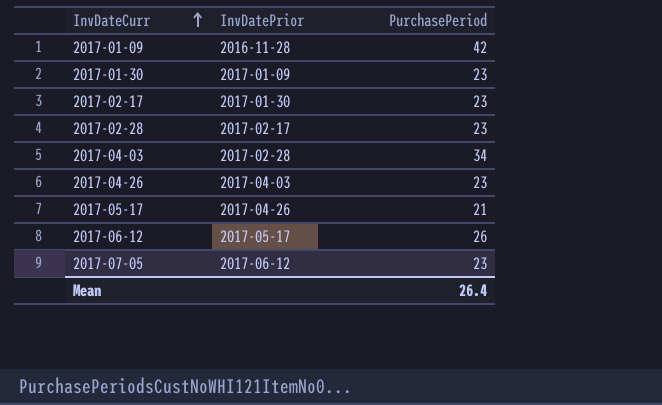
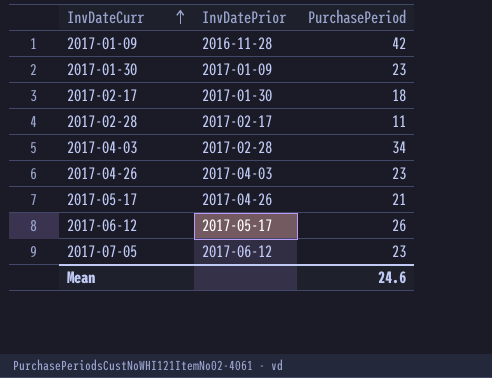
2017-02-17 | PurchasePeriod: 23 -> 18
2017-02-28 | PurchasePeriod: 23 -> 11
Mean | PurchasePeriod: 26.4 -> 24.6

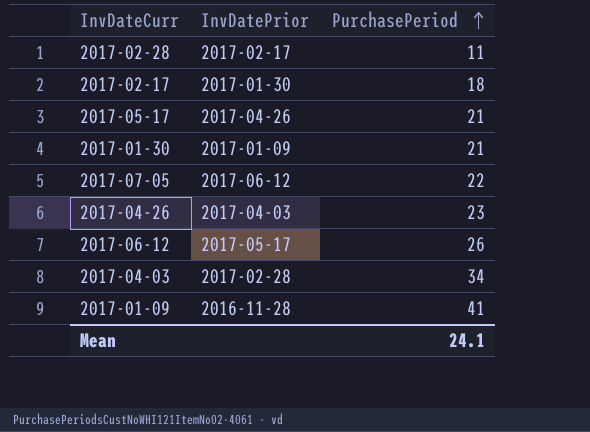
row order: InvDateCurr ascending -> PurchasePeriod ascending
2017-01-30 | PurchasePeriod: 23 -> 21
2017-07-05 | PurchasePeriod: 23 -> 22
2017-01-09 | PurchasePeriod: 42 -> 41
Mean | PurchasePeriod: 24.6 -> 24.1

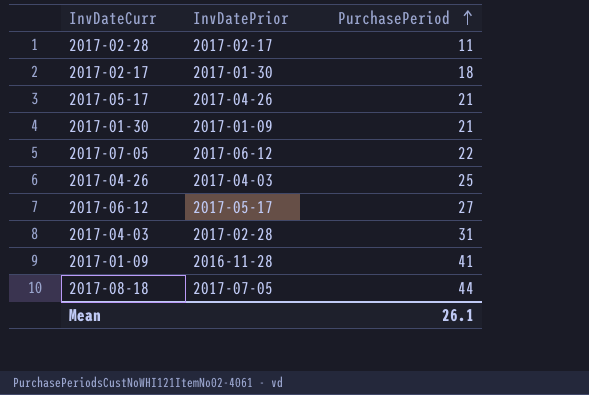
2017-04-26 | PurchasePeriod: 23 -> 25
2017-06-12 | PurchasePeriod: 26 -> 27
2017-04-03 | PurchasePeriod: 34 -> 31
row 2017-08-18: none -> 2017-07-05 | 44
Mean | PurchasePeriod: 24.1 -> 26.1

